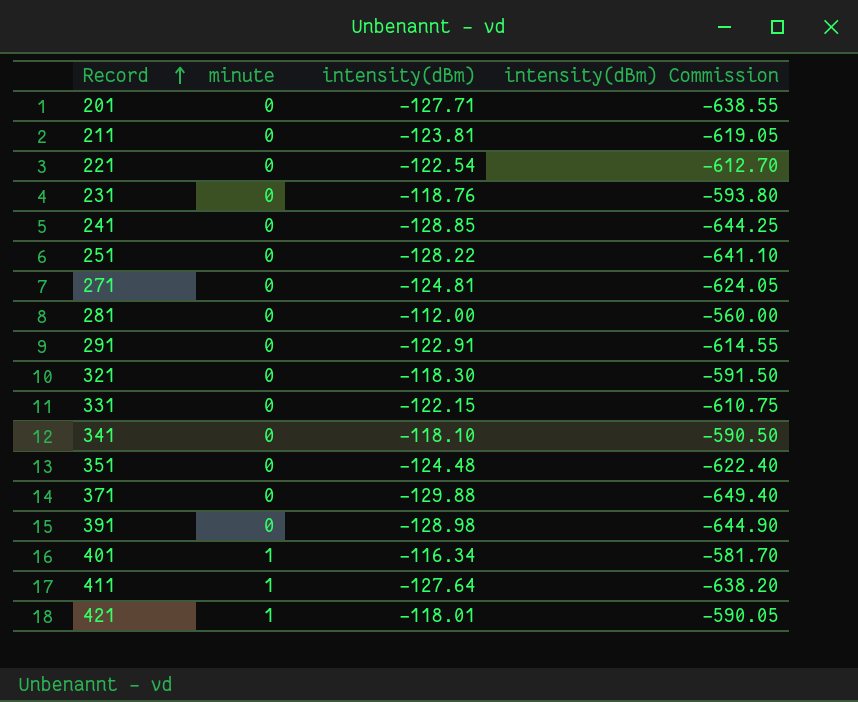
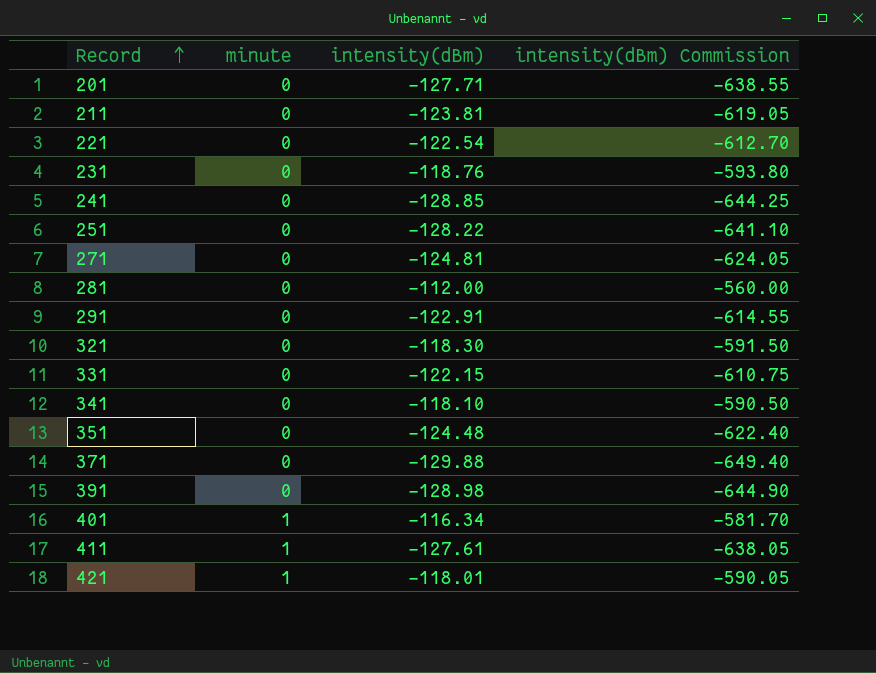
411 | intensity(dBm): -127.64 -> -127.61
411 | intensity(dBm) Commission: -638.20 -> -638.05

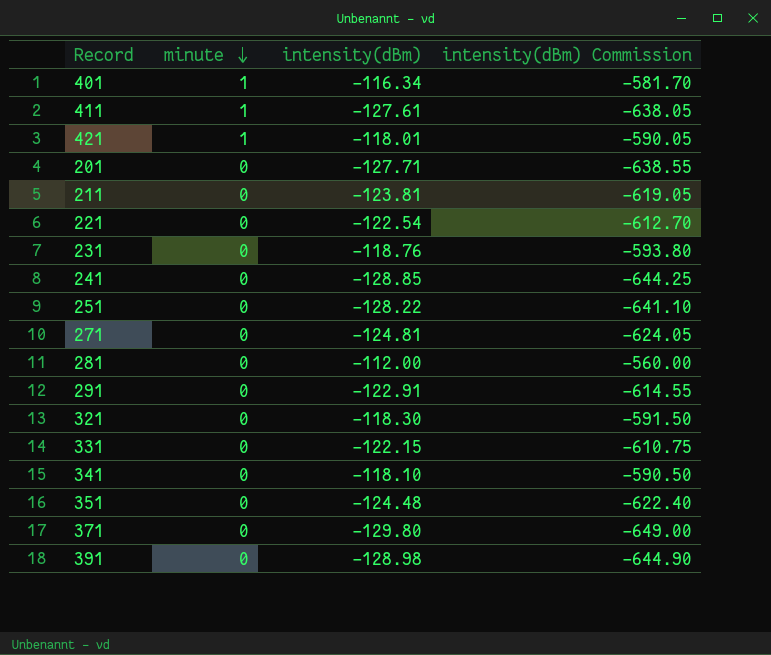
row order: Record ascending -> minute descending
371 | intensity(dBm): -129.88 -> -129.80
371 | intensity(dBm) Commission: -649.40 -> -649.00

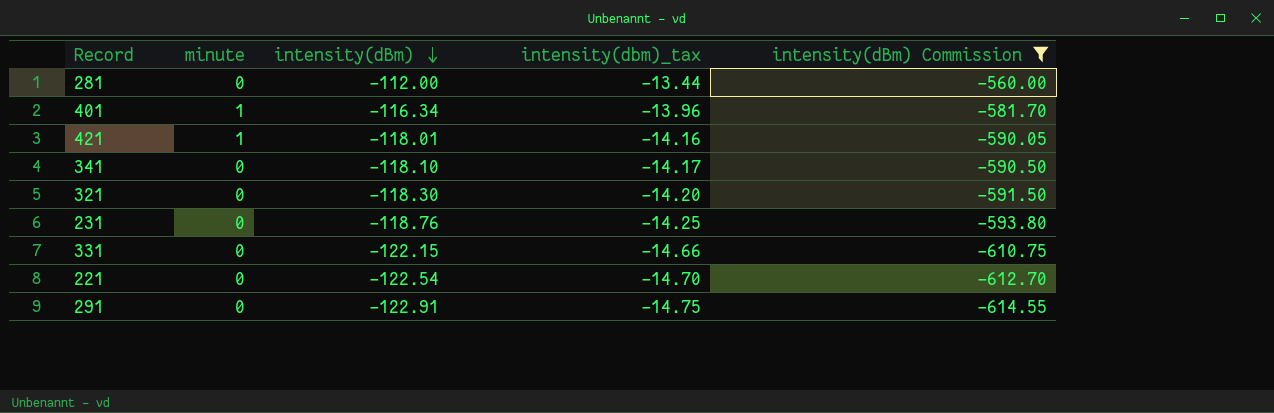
filter: none -> intensity(dBm) Commission >= -614.55
row order: minute descending -> intensity(dBm) descending
column intensity(dbm)_tax | formula: none -> [intensity(dBm)] * 0.12

